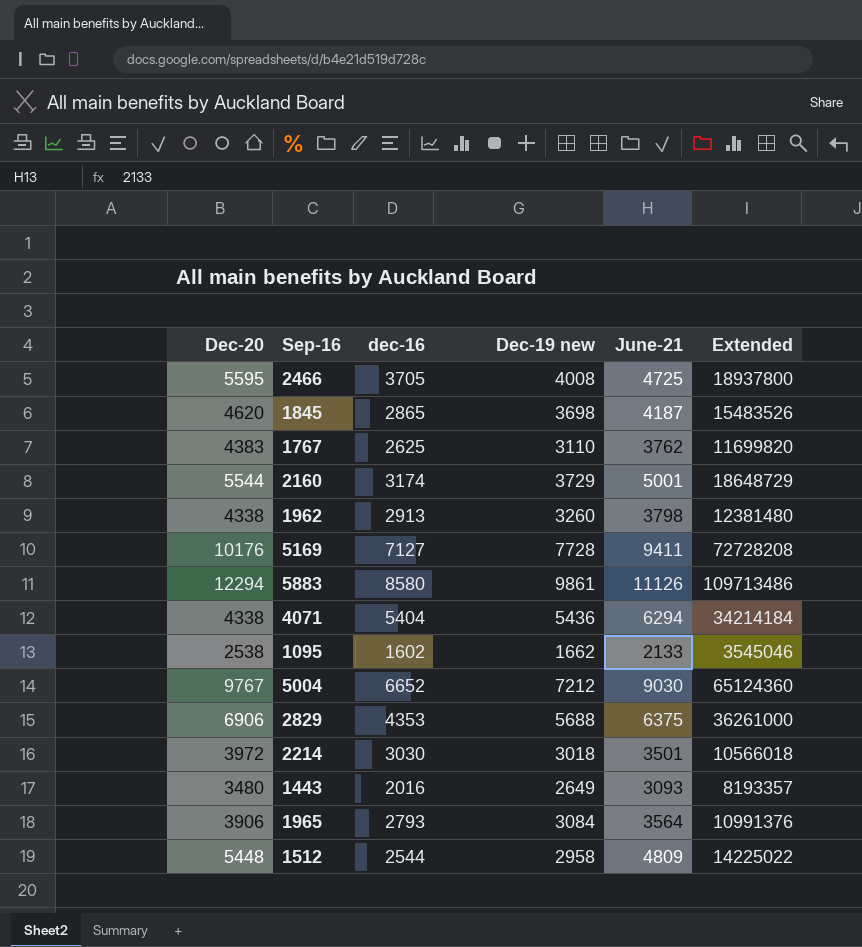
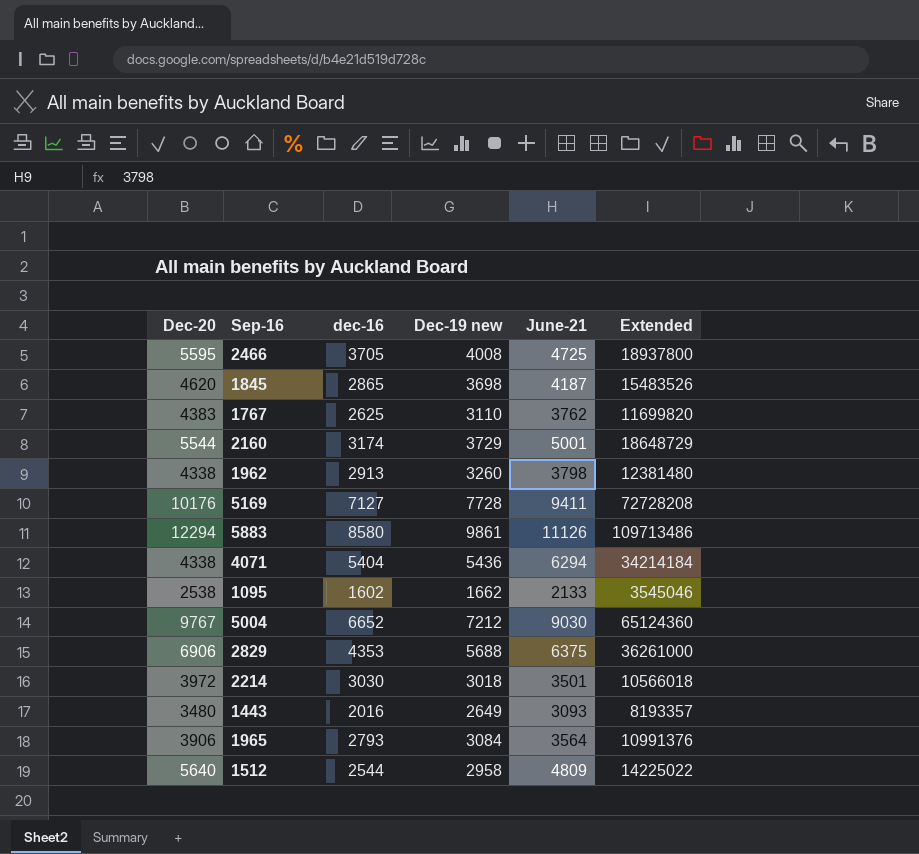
1512 | Dec-20: 5448 -> 5640

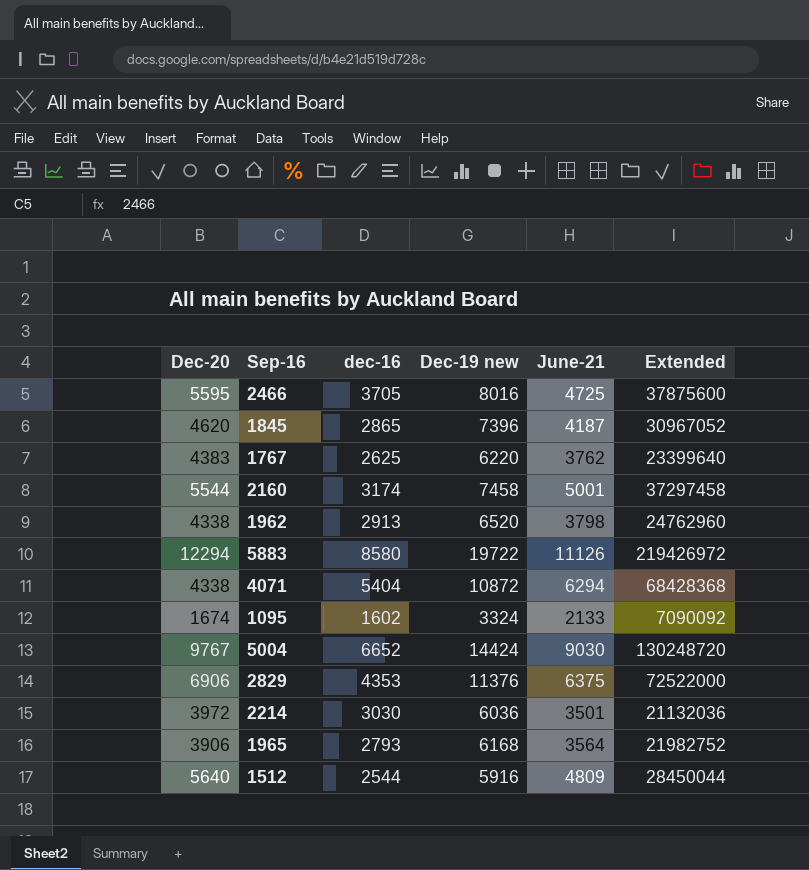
row 5169: 10176 | 7127 | 7728 | 9411 | 72728208 -> none
row 1443: 3480 | 2016 | 2649 | 3093 | 8193357 -> none
2466 | Dec-19 new: 4008 -> 8016
2466 | Extended: 18937800 -> 37875600
1845 | Dec-19 new: 3698 -> 7396
1845 | Extended: 15483526 -> 30967052
1767 | Dec-19 new: 3110 -> 6220
1767 | Extended: 11699820 -> 23399640
2160 | Dec-19 new: 3729 -> 7458
2160 | Extended: 18648729 -> 37297458
1962 | Dec-19 new: 3260 -> 6520
1962 | Extended: 12381480 -> 24762960
5883 | Dec-19 new: 9861 -> 19722
5883 | Extended: 109713486 -> 219426972
4071 | Dec-19 new: 5436 -> 10872
4071 | Extended: 34214184 -> 68428368
1095 | Dec-20: 2538 -> 1674
1095 | Dec-19 new: 1662 -> 3324
1095 | Extended: 3545046 -> 7090092
5004 | Dec-19 new: 7212 -> 14424
5004 | Extended: 65124360 -> 130248720
2829 | Dec-19 new: 5688 -> 11376
2829 | Extended: 36261000 -> 72522000
2214 | Dec-19 new: 3018 -> 6036
2214 | Extended: 10566018 -> 21132036
1965 | Dec-19 new: 3084 -> 6168
1965 | Extended: 10991376 -> 21982752
1512 | Dec-19 new: 2958 -> 5916
1512 | Extended: 14225022 -> 28450044

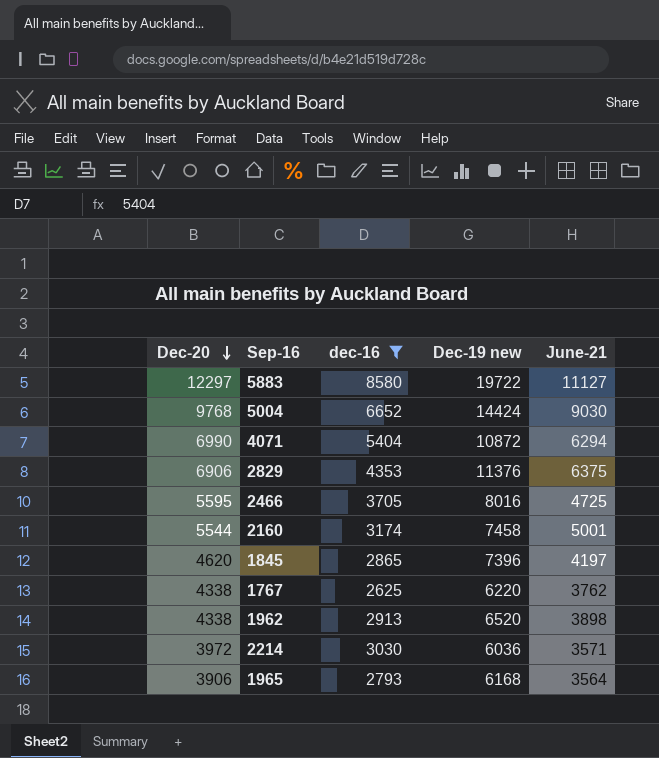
filter: none -> dec-16 >= 2625
row order: none -> Dec-20 descending
column Extended | formula: [Dec-19 new] * [June-21] -> none
5883 | Dec-20: 12294 -> 12297
5883 | June-21: 11126 -> 11127
5004 | Dec-20: 9767 -> 9768
4071 | Dec-20: 4338 -> 6990
1845 | June-21: 4187 -> 4197
1767 | Dec-20: 4383 -> 4338
1962 | June-21: 3798 -> 3898
2214 | June-21: 3501 -> 3571

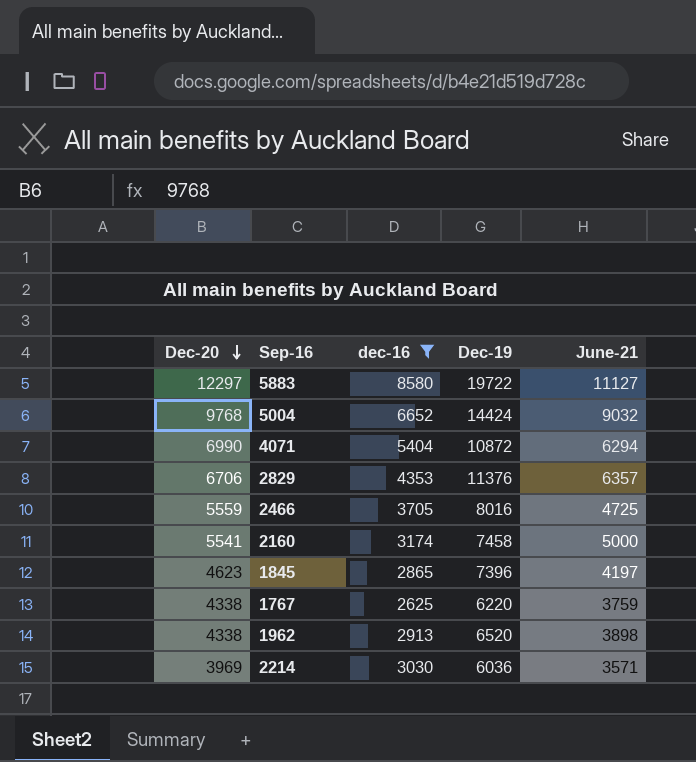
column name: Dec-19 new -> Dec-19
row 1965: 3906 | 2793 | 6168 | 3564 -> none
5004 | June-21: 9030 -> 9032
2829 | Dec-20: 6906 -> 6706
2829 | June-21: 6375 -> 6357
2466 | Dec-20: 5595 -> 5559
2160 | Dec-20: 5544 -> 5541
2160 | June-21: 5001 -> 5000
1845 | Dec-20: 4620 -> 4623
1767 | June-21: 3762 -> 3759
2214 | Dec-20: 3972 -> 3969

